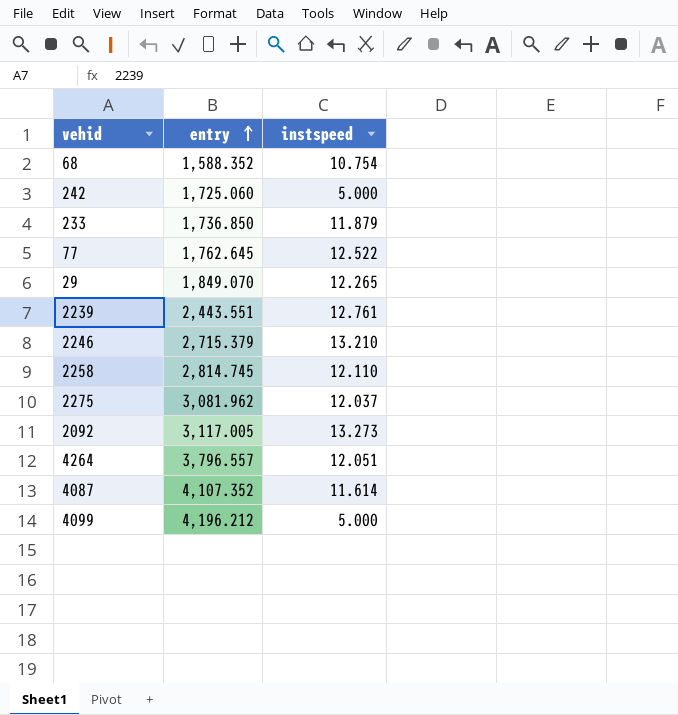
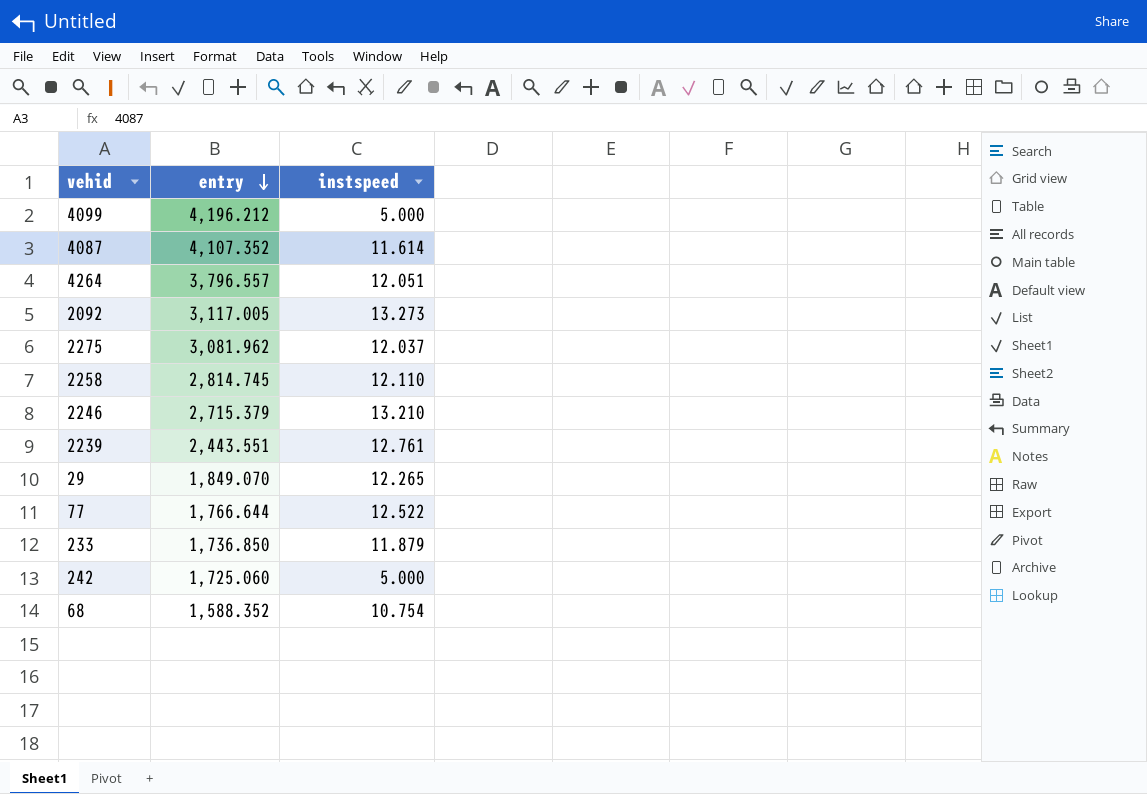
row order: entry ascending -> entry descending
77 | entry: 1,762.645 -> 1,766.644

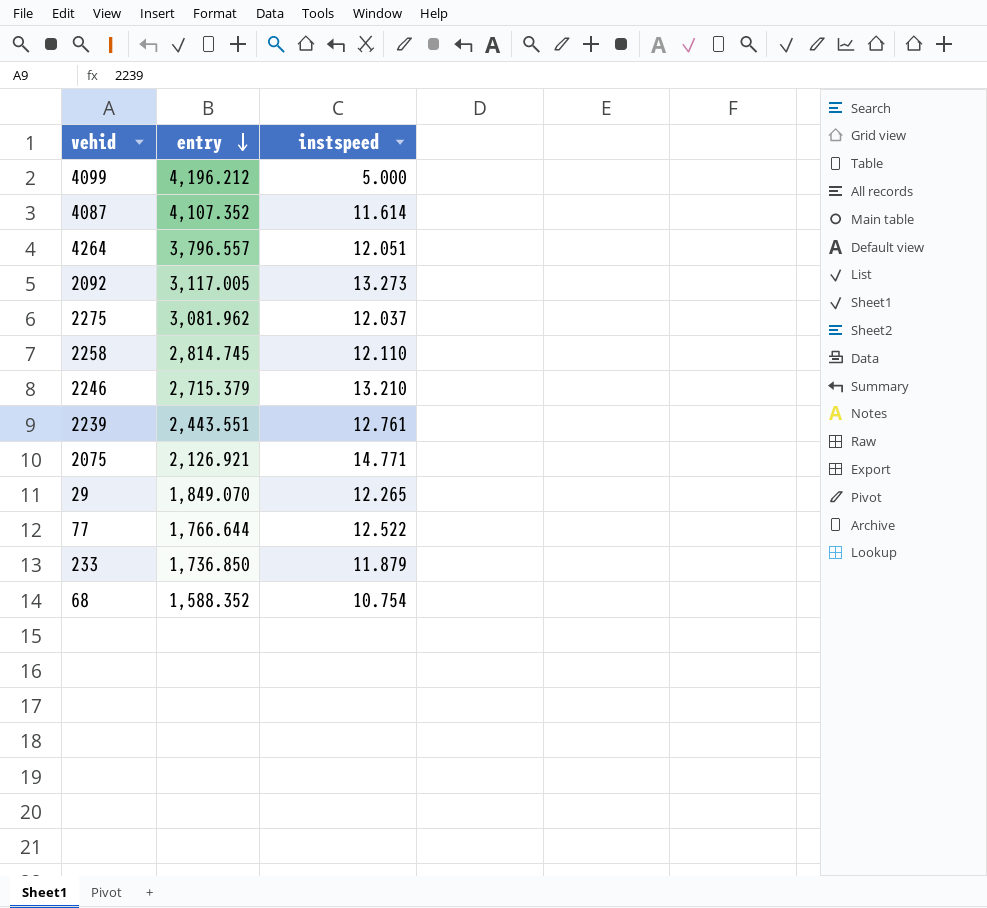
row 242: 1,725.060 | 5.000 -> none
row 2075: none -> 2,126.921 | 14.771

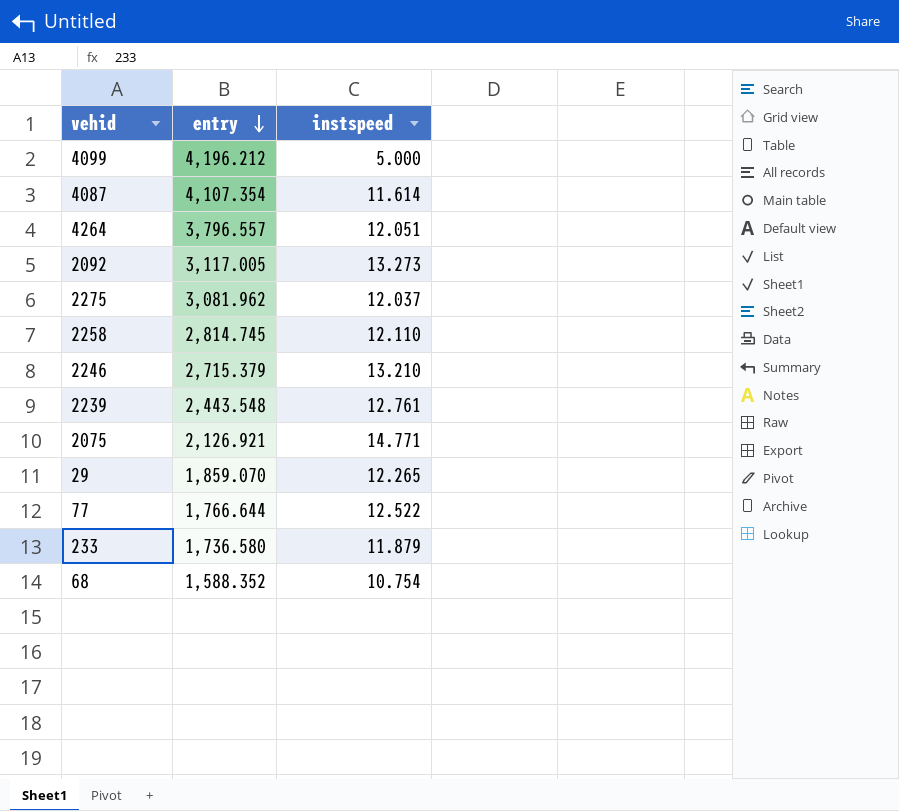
4087 | entry: 4,107.352 -> 4,107.354
2239 | entry: 2,443.551 -> 2,443.548
29 | entry: 1,849.070 -> 1,859.070
233 | entry: 1,736.850 -> 1,736.580

